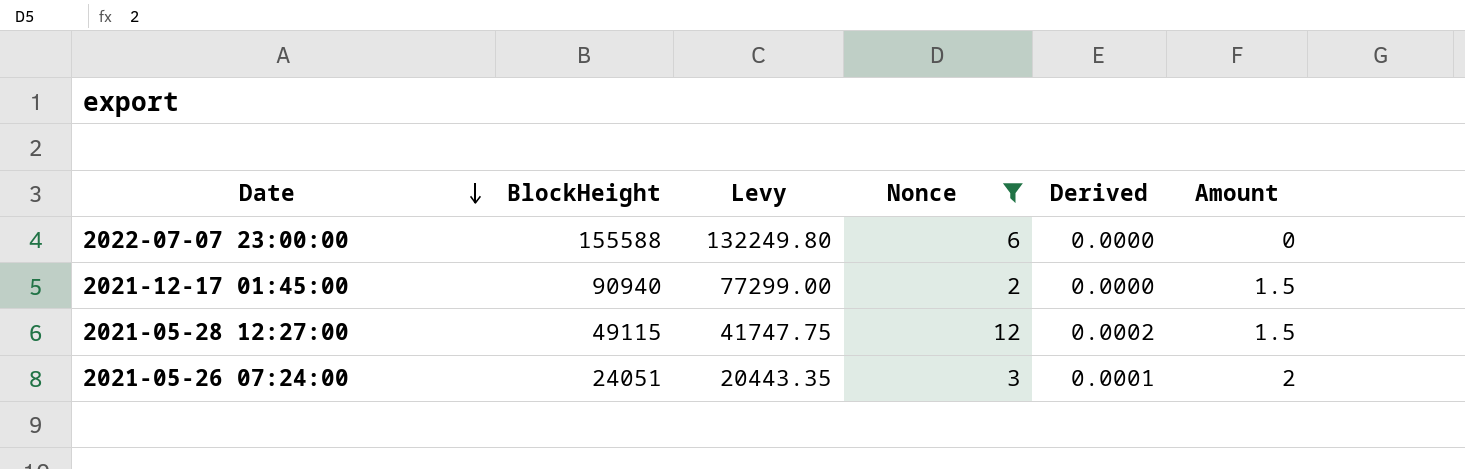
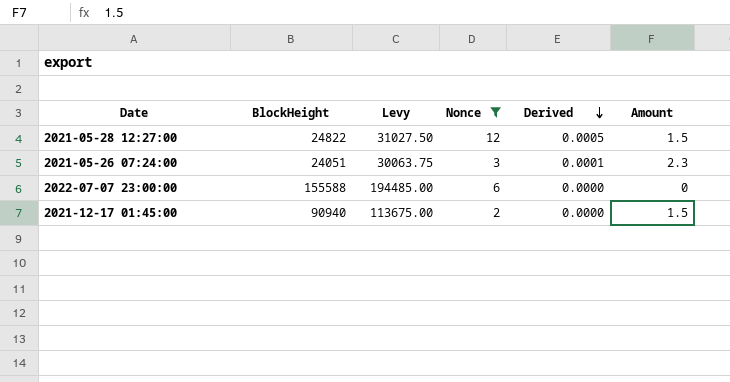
row order: Date descending -> Derived descending
column Levy | formula: [BlockHeight] * 0.85 -> [BlockHeight] * 1.25
2021-05-28 12:27:00 | BlockHeight: 49115 -> 24822
2021-05-28 12:27:00 | Derived: 0.0002 -> 0.0005
2021-05-26 07:24:00 | Amount: 2 -> 2.3

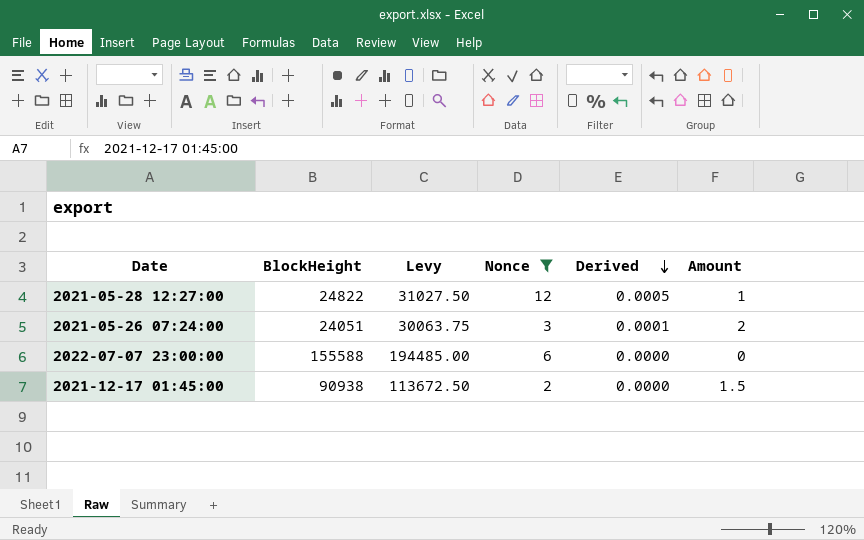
2021-05-28 12:27:00 | Amount: 1.5 -> 1
2021-05-26 07:24:00 | Amount: 2.3 -> 2
2021-12-17 01:45:00 | BlockHeight: 90940 -> 90938
2021-12-17 01:45:00 | Levy: 113675.00 -> 113672.50

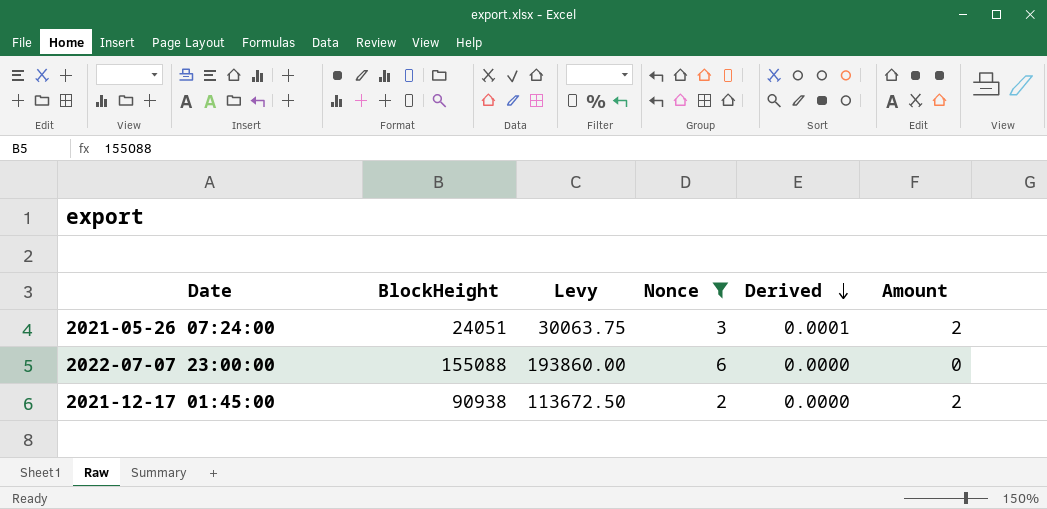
row 2021-05-28 12:27:00: 24822 | 31027.50 | 12 | 0.0005 | 1 -> none
2022-07-07 23:00:00 | BlockHeight: 155588 -> 155088
2022-07-07 23:00:00 | Levy: 194485.00 -> 193860.00
2021-12-17 01:45:00 | Amount: 1.5 -> 2

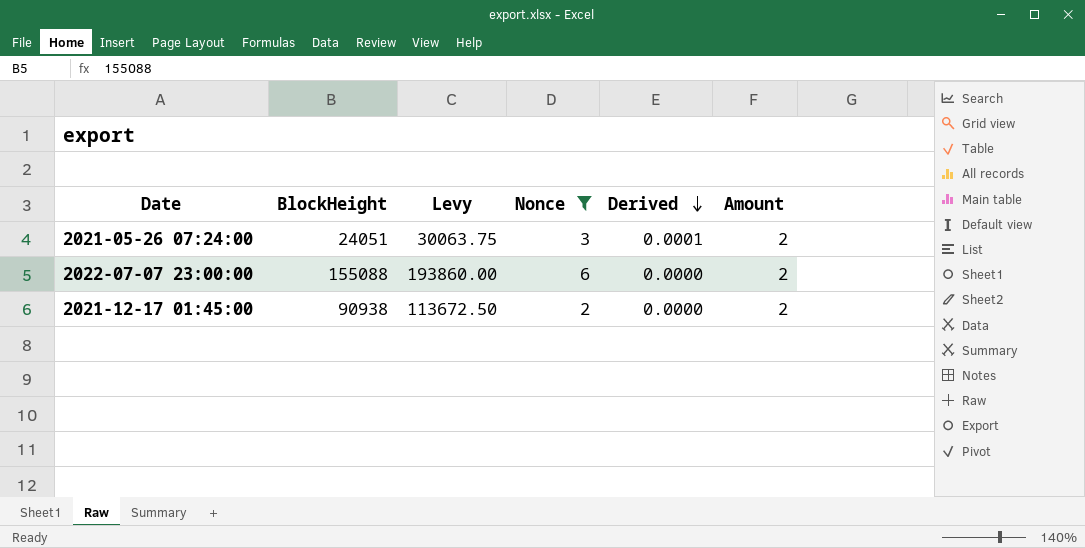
2022-07-07 23:00:00 | Amount: 0 -> 2

